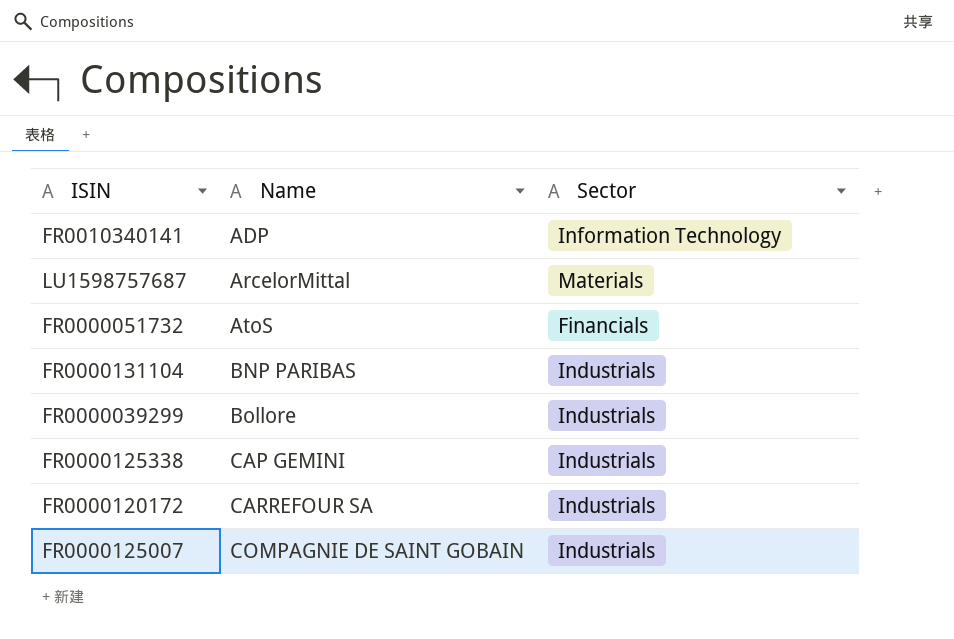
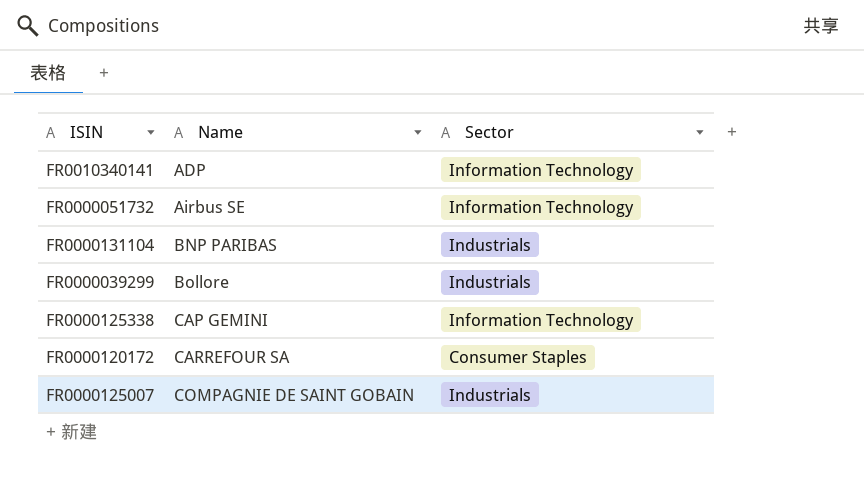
row LU1598757687: ArcelorMittal | Materials -> none
FR0000051732 | Name: AtoS -> Airbus SE
FR0000051732 | Sector: Financials -> Information Technology
FR0000125338 | Sector: Industrials -> Information Technology
FR0000120172 | Sector: Industrials -> Consumer Staples

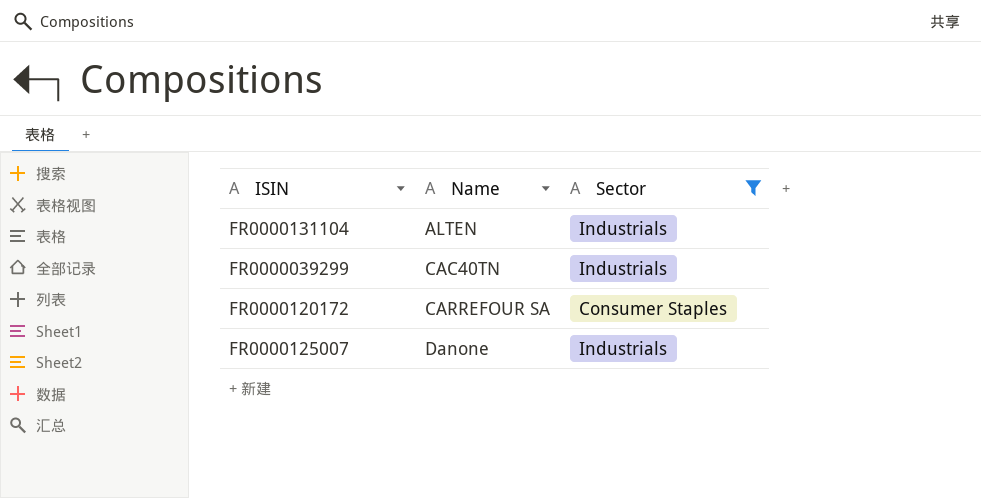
filter: none -> Sector != Information Technology
FR0000131104 | Name: BNP PARIBAS -> ALTEN
FR0000039299 | Name: Bollore -> CAC40TN
FR0000125007 | Name: COMPAGNIE DE SAINT GOBAIN -> Danone

